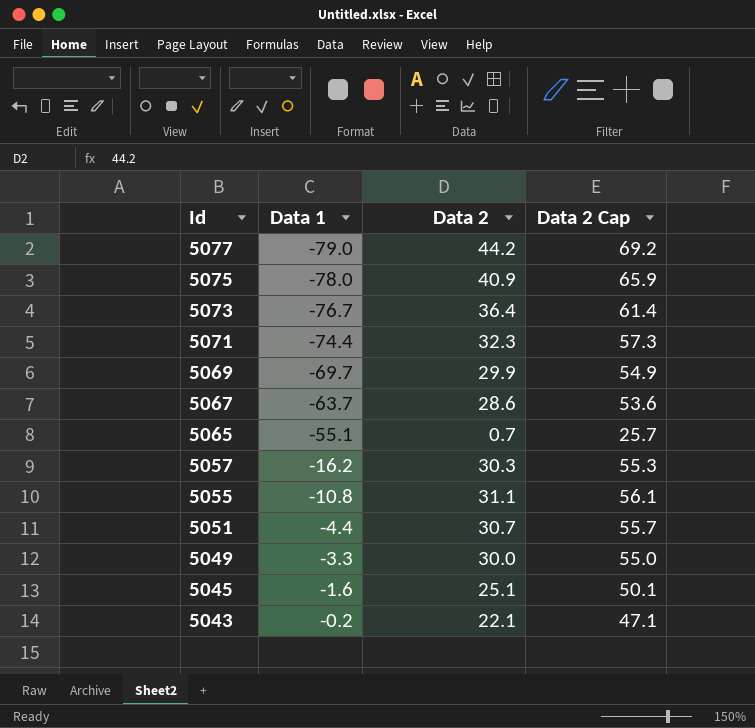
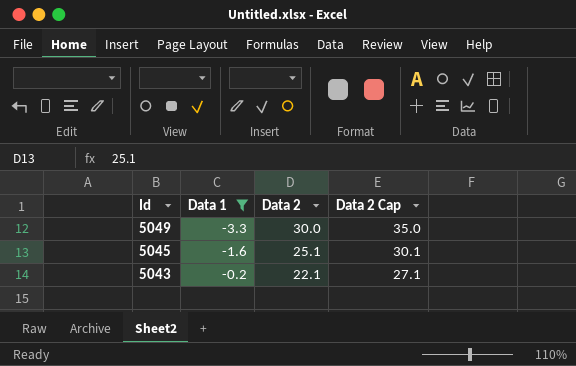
filter: none -> Data 1 >= -3.3
column Data 2 Cap | formula: [Data 2] + 25 -> [Data 2] + 5

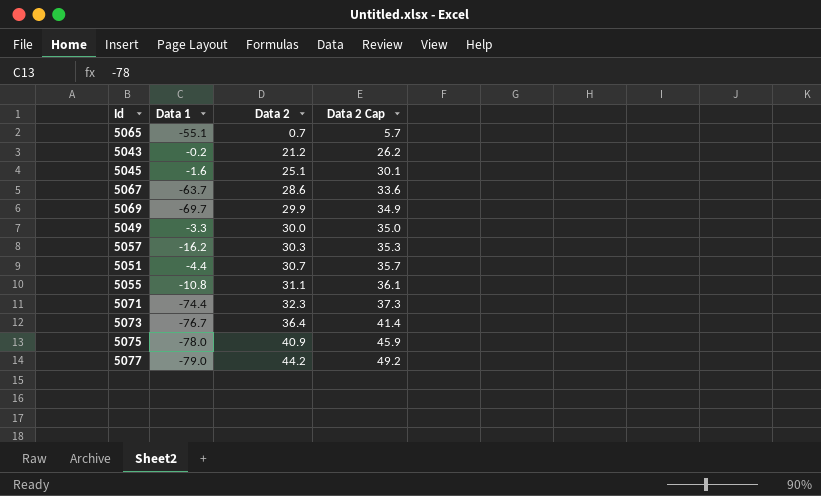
filter: Data 1 >= -3.3 -> none
row order: Id descending -> Data 2 ascending
5043 | Data 2: 22.1 -> 21.2
5043 | Data 2 Cap: 27.1 -> 26.2

